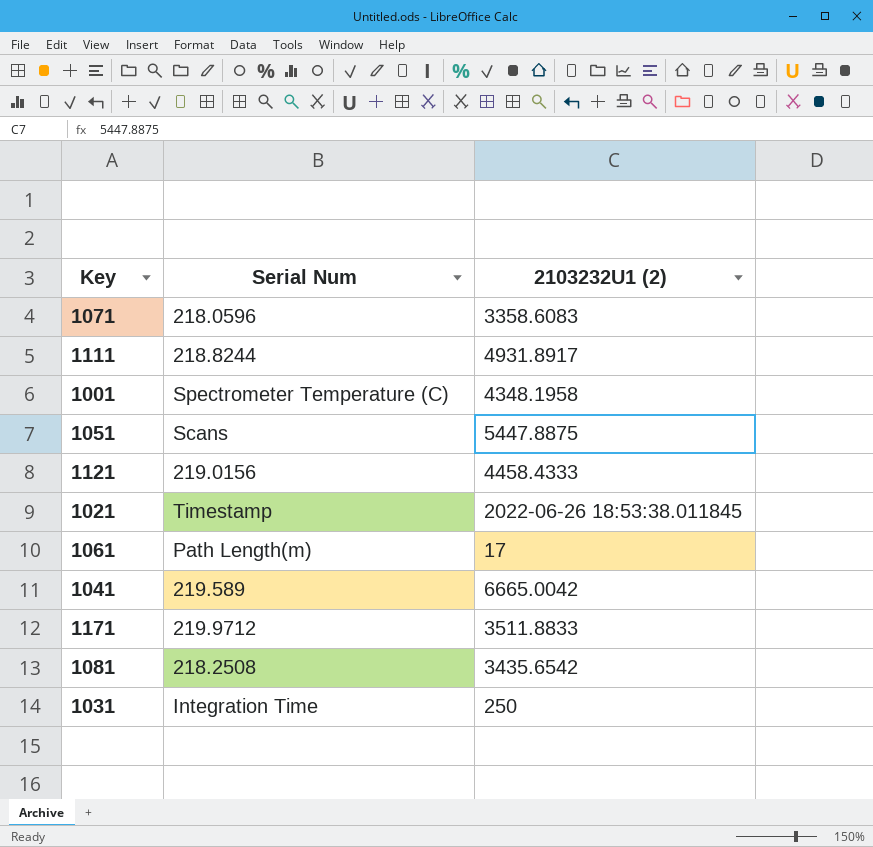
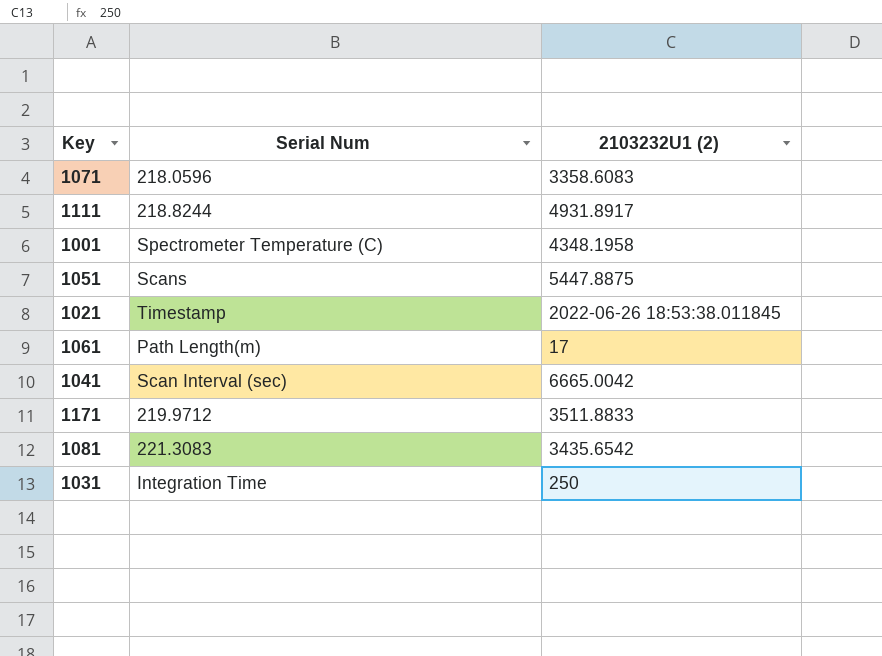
row 1121: 219.0156 | 4458.4333 -> none
1041 | Serial Num: 219.589 -> Scan Interval (sec)
1081 | Serial Num: 218.2508 -> 221.3083

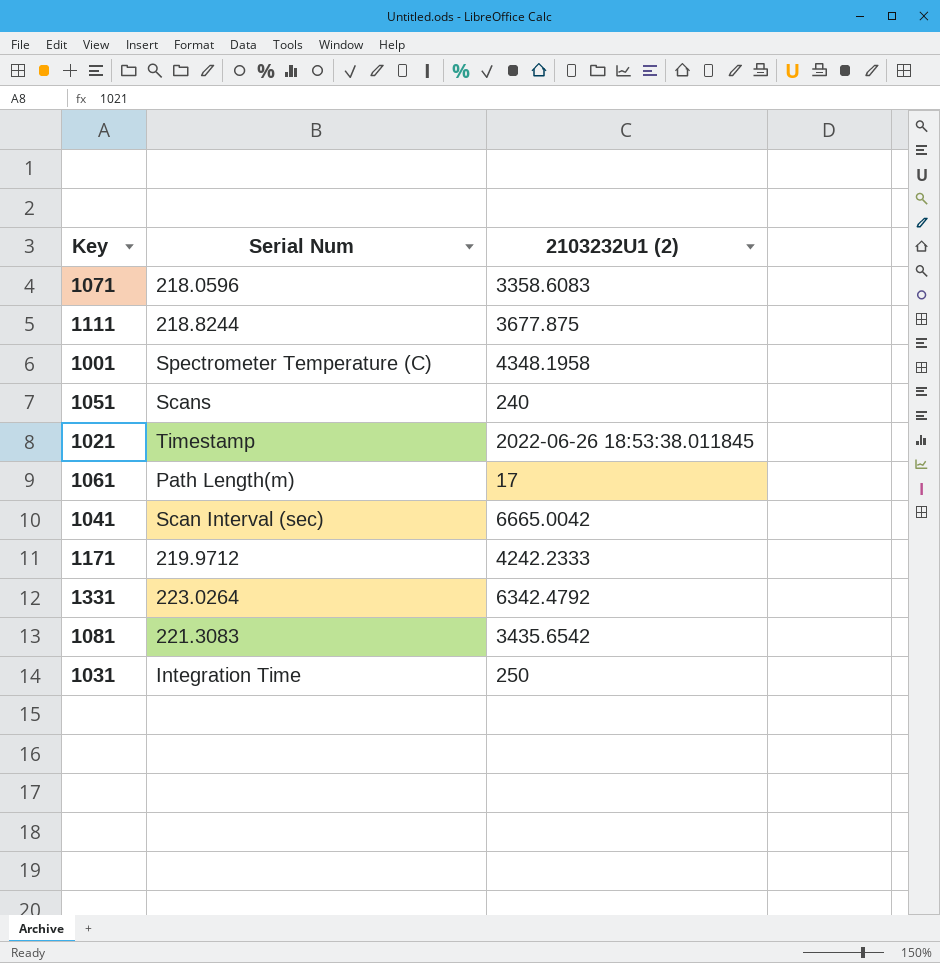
1111 | 2103232U1 (2): 4931.8917 -> 3677.875
1051 | 2103232U1 (2): 5447.8875 -> 240
1171 | 2103232U1 (2): 3511.8833 -> 4242.2333
row 1331: none -> 223.0264 | 6342.4792

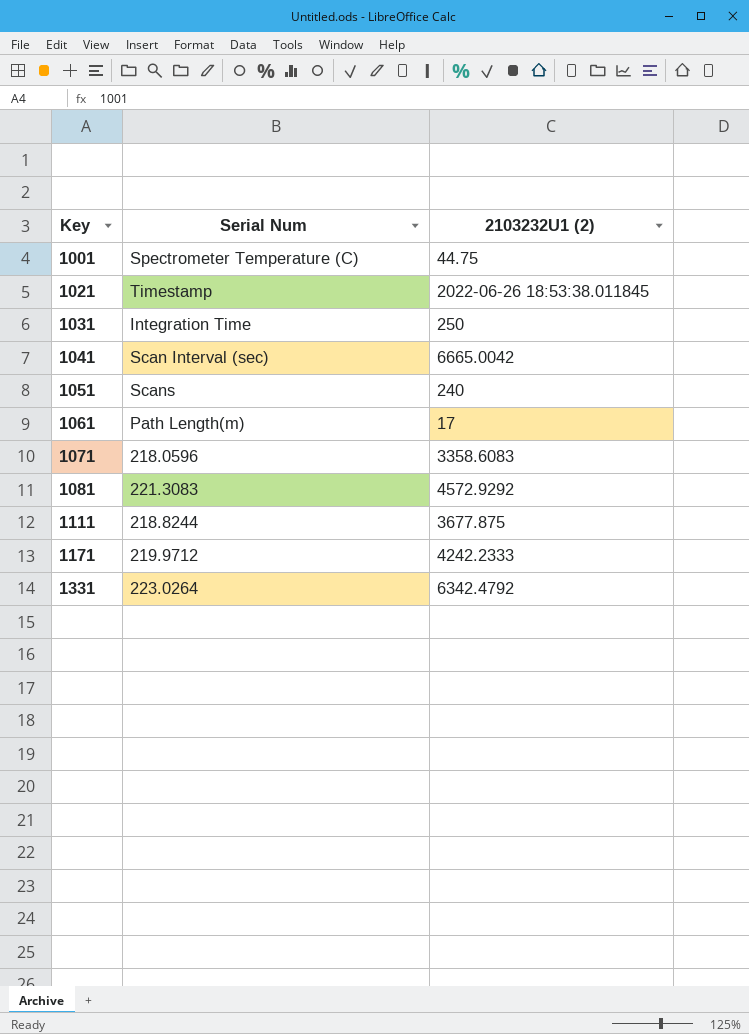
row order: none -> Key ascending
1001 | 2103232U1 (2): 4348.1958 -> 44.75
1081 | 2103232U1 (2): 3435.6542 -> 4572.9292

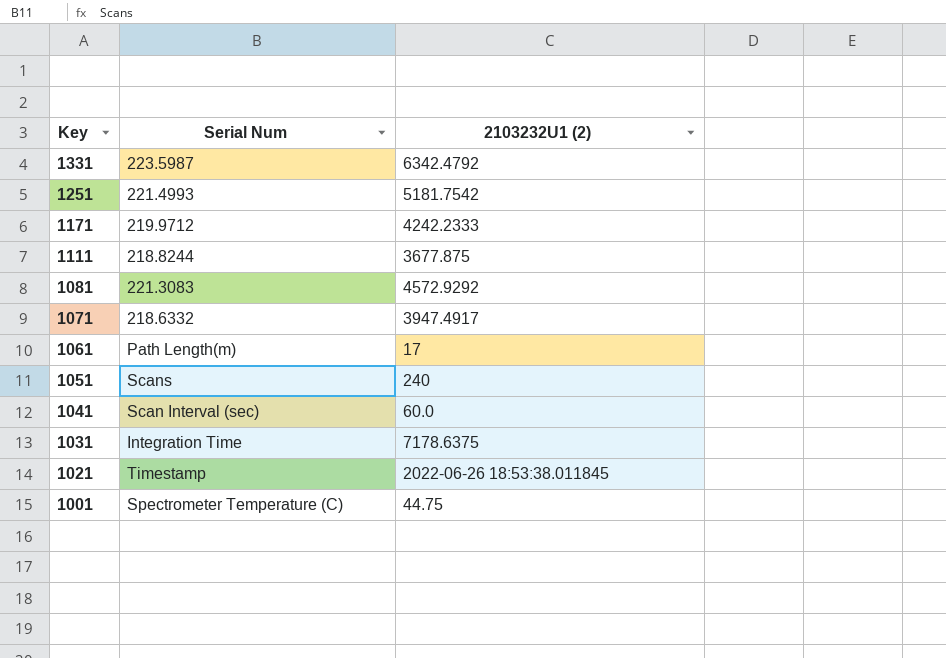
row order: Key ascending -> Key descending
1331 | Serial Num: 223.0264 -> 223.5987
row 1251: none -> 221.4993 | 5181.7542
1071 | Serial Num: 218.0596 -> 218.6332
1071 | 2103232U1 (2): 3358.6083 -> 3947.4917
1041 | 2103232U1 (2): 6665.0042 -> 60.0
1031 | 2103232U1 (2): 250 -> 7178.6375

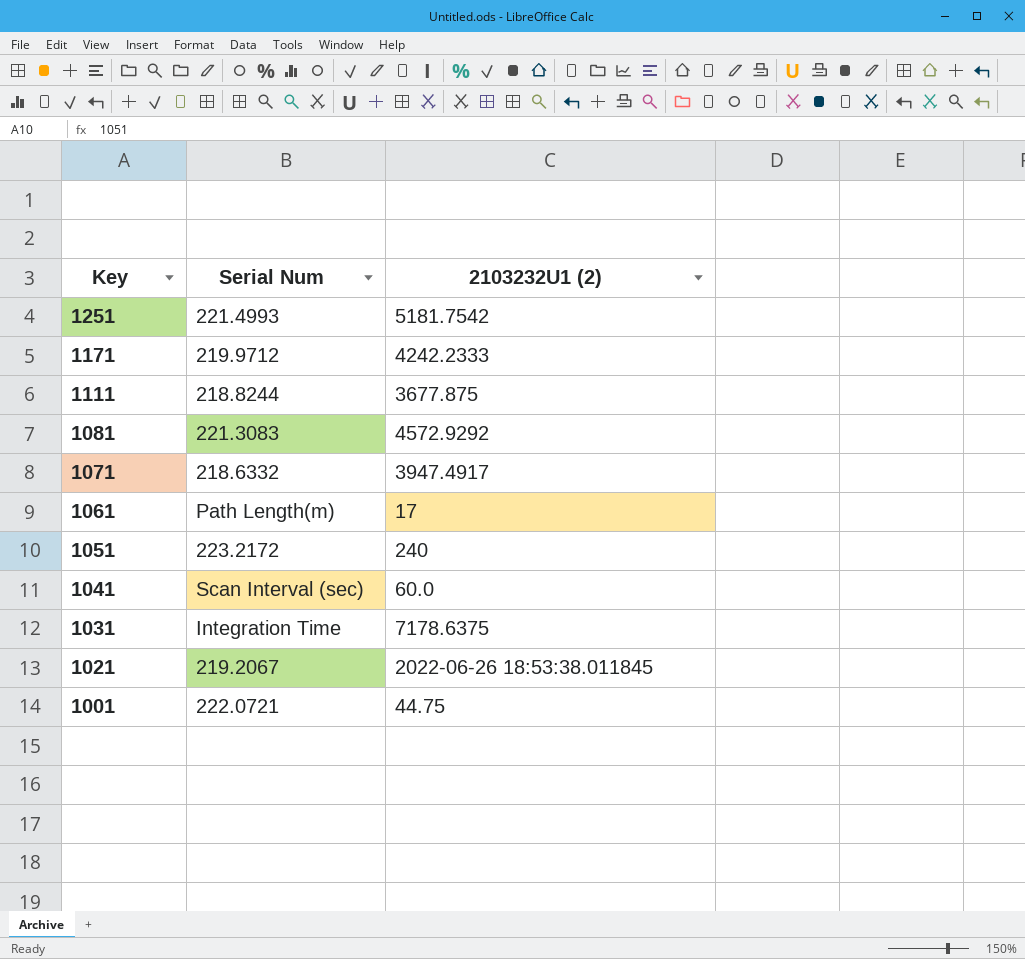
row 1331: 223.5987 | 6342.4792 -> none
1051 | Serial Num: Scans -> 223.2172
1021 | Serial Num: Timestamp -> 219.2067
1001 | Serial Num: Spectrometer Temperature (C) -> 222.0721

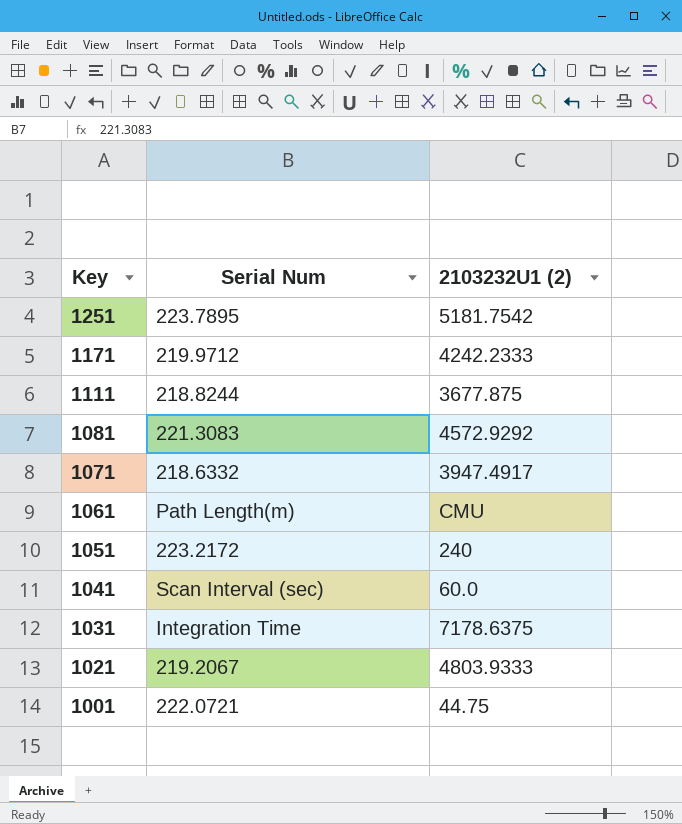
1251 | Serial Num: 221.4993 -> 223.7895
1061 | 2103232U1 (2): 17 -> CMU
1021 | 2103232U1 (2): 2022-06-26 18:53:38.011845 -> 4803.9333

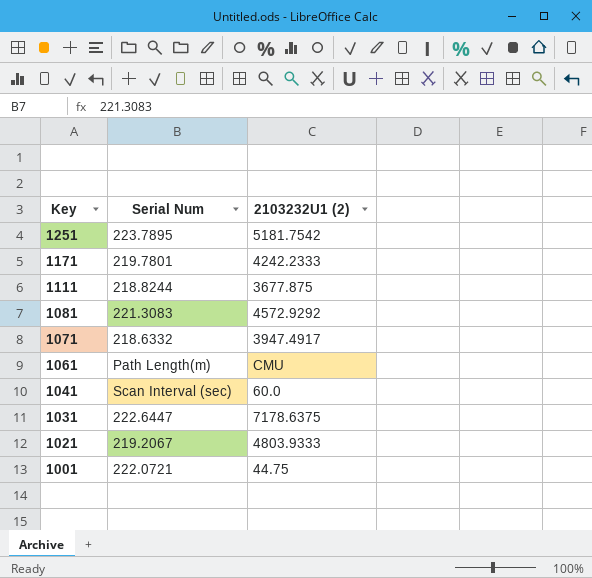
row 1051: 223.2172 | 240 -> none
1171 | Serial Num: 219.9712 -> 219.7801
1031 | Serial Num: Integration Time -> 222.6447

